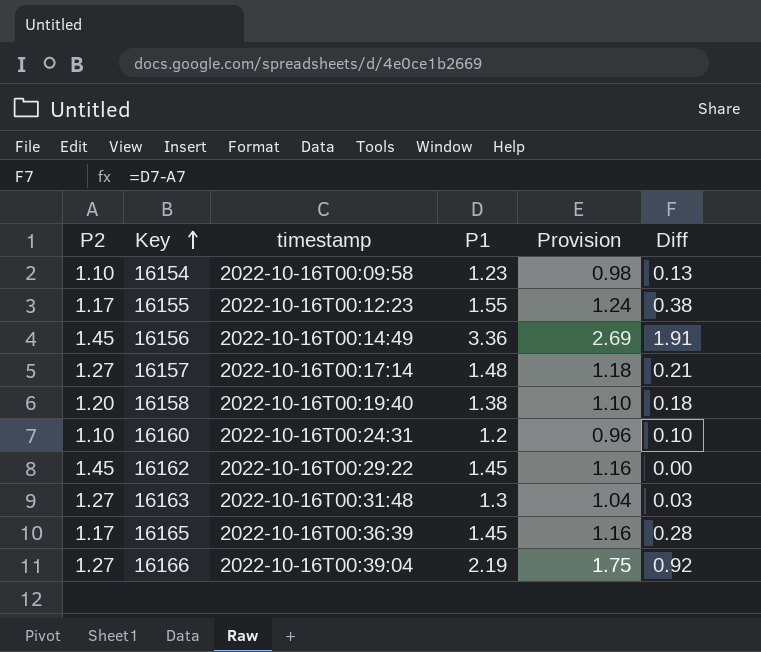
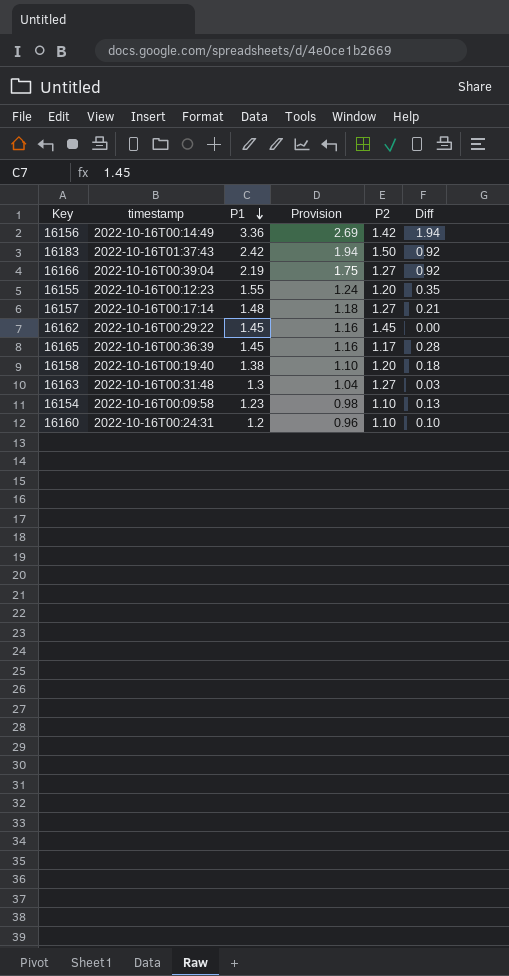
row order: Key ascending -> P1 descending
column P2 | position: 1 -> 5
16156 | P2: 1.45 -> 1.42
16156 | Diff: 1.91 -> 1.94
row 16183: none -> 2022-10-16T01:37:43 | 2.42 | 1.94 | 1.50 | 0.92
16155 | P2: 1.17 -> 1.20
16155 | Diff: 0.38 -> 0.35

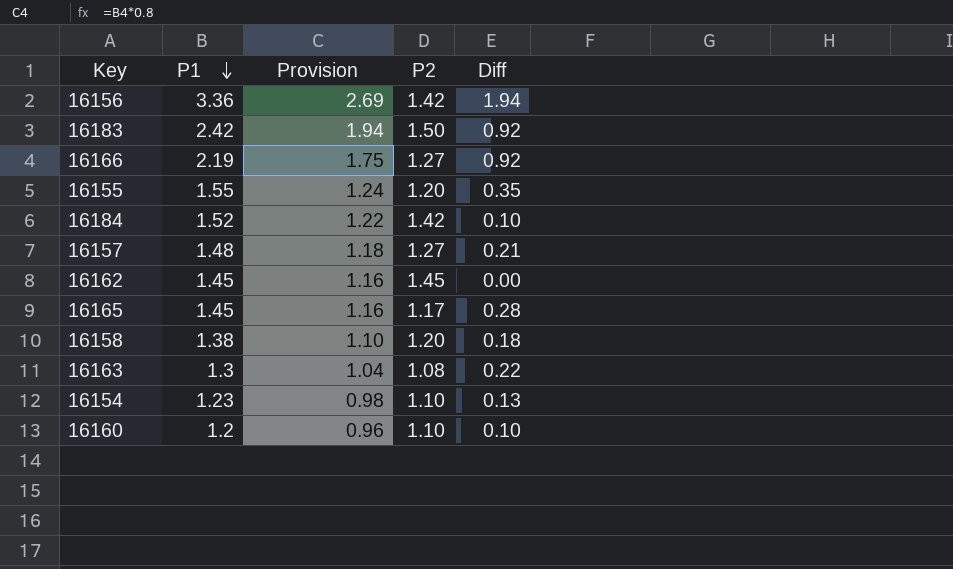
column timestamp | position: 2 -> none
row 16184: none -> 1.52 | 1.22 | 1.42 | 0.10
16163 | P2: 1.27 -> 1.08
16163 | Diff: 0.03 -> 0.22

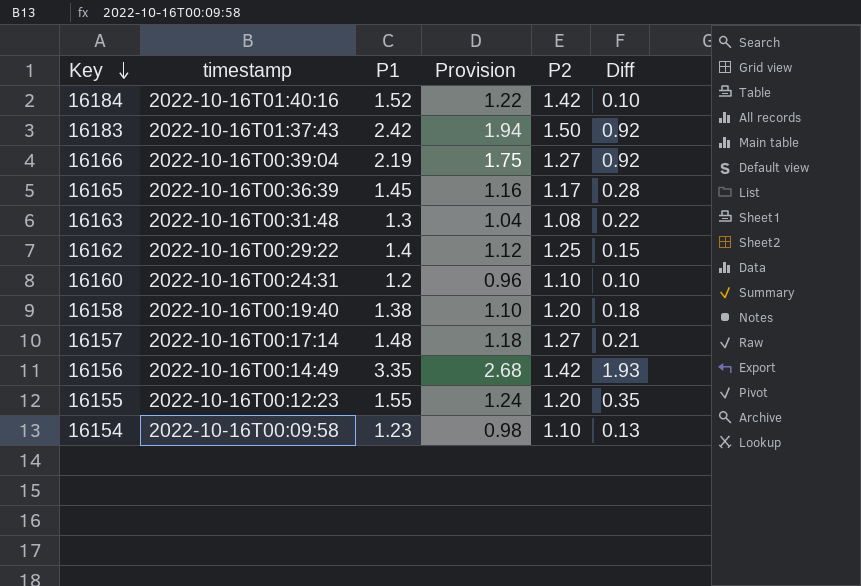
row order: P1 descending -> Key descending
column timestamp | position: none -> 2
16162 | P1: 1.45 -> 1.4
16162 | Provision: 1.16 -> 1.12
16162 | P2: 1.45 -> 1.25
16162 | Diff: 0.00 -> 0.15
16156 | P1: 3.36 -> 3.35
16156 | Provision: 2.69 -> 2.68
16156 | Diff: 1.94 -> 1.93

